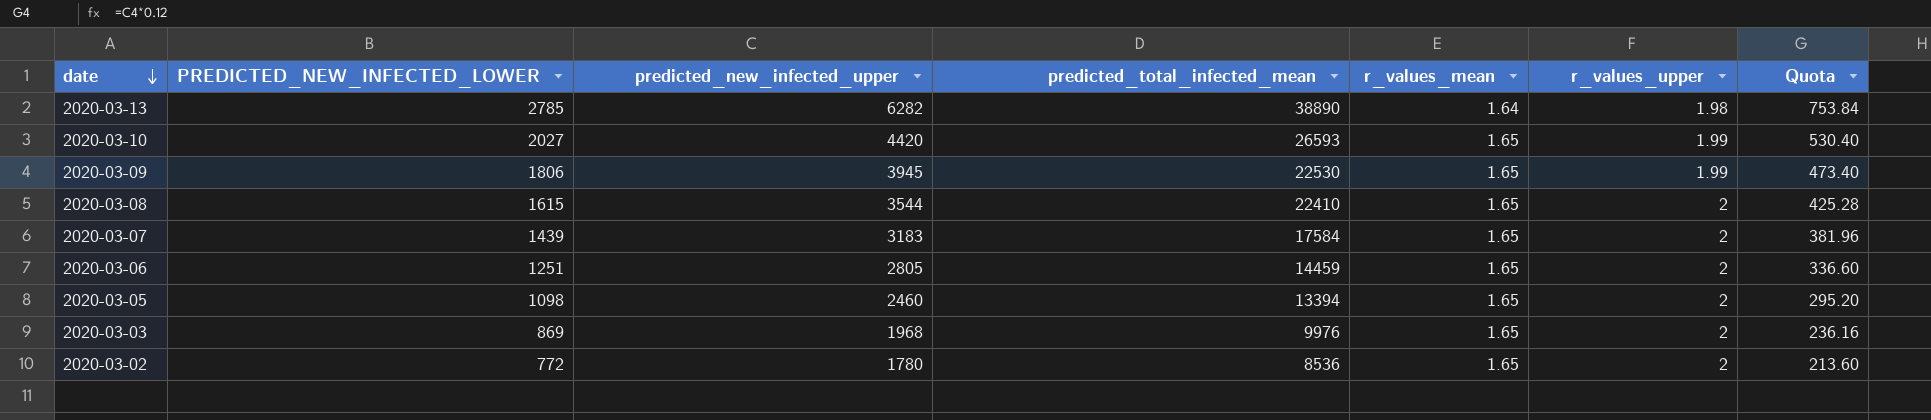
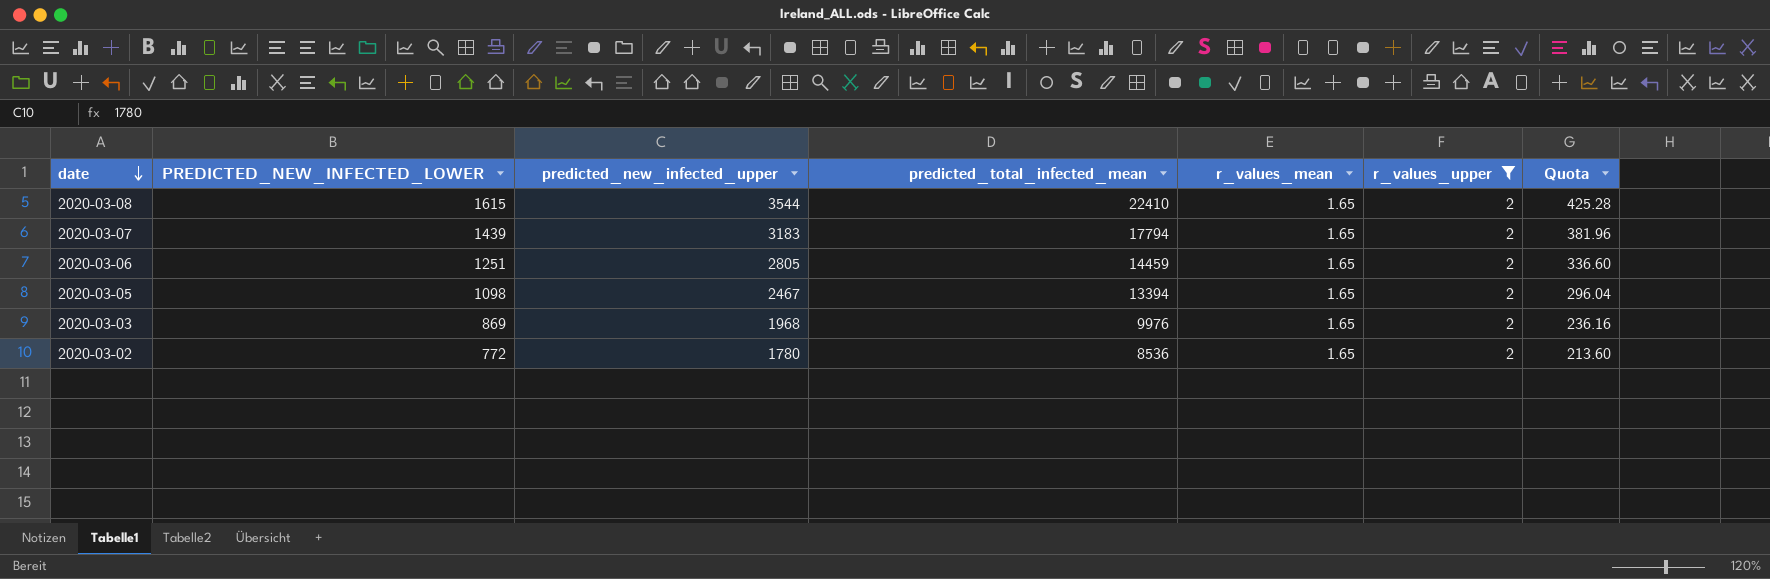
filter: none -> r_values_upper = 2
2020-03-07 | predicted_total_infected_mean: 17584 -> 17794
2020-03-05 | predicted_new_infected_upper: 2460 -> 2467
2020-03-05 | Quota: 295.20 -> 296.04

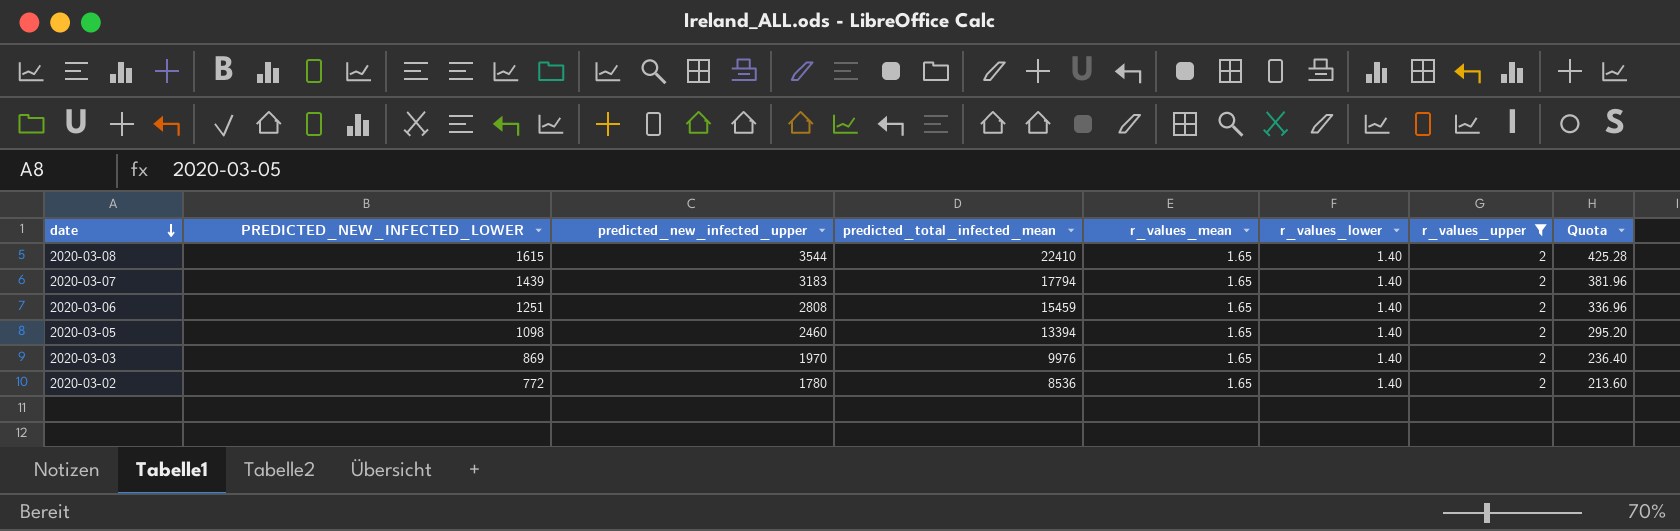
column r_values_lower | position: none -> 6
2020-03-06 | predicted_new_infected_upper: 2805 -> 2808
2020-03-06 | predicted_total_infected_mean: 14459 -> 15459
2020-03-06 | Quota: 336.60 -> 336.96
2020-03-05 | predicted_new_infected_upper: 2467 -> 2460
2020-03-05 | Quota: 296.04 -> 295.20
2020-03-03 | predicted_new_infected_upper: 1968 -> 1970
2020-03-03 | Quota: 236.16 -> 236.40

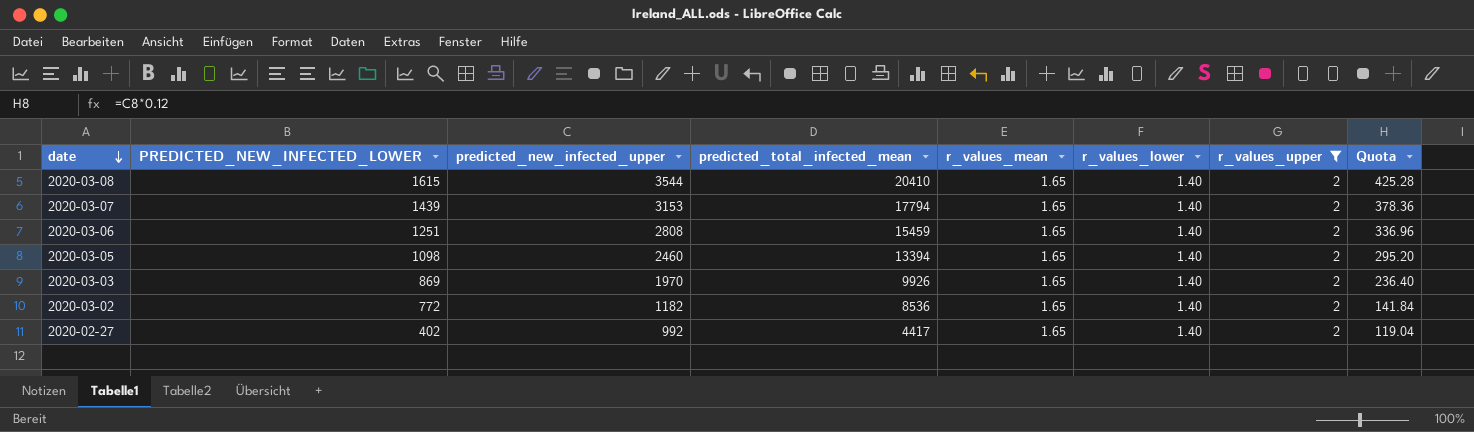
2020-03-08 | predicted_total_infected_mean: 22410 -> 20410
2020-03-07 | predicted_new_infected_upper: 3183 -> 3153
2020-03-07 | Quota: 381.96 -> 378.36
2020-03-03 | predicted_total_infected_mean: 9976 -> 9926
2020-03-02 | predicted_new_infected_upper: 1780 -> 1182
2020-03-02 | Quota: 213.60 -> 141.84
row 2020-02-27: none -> 402 | 992 | 4417 | 1.65 | 1.40 | 2 | 119.04

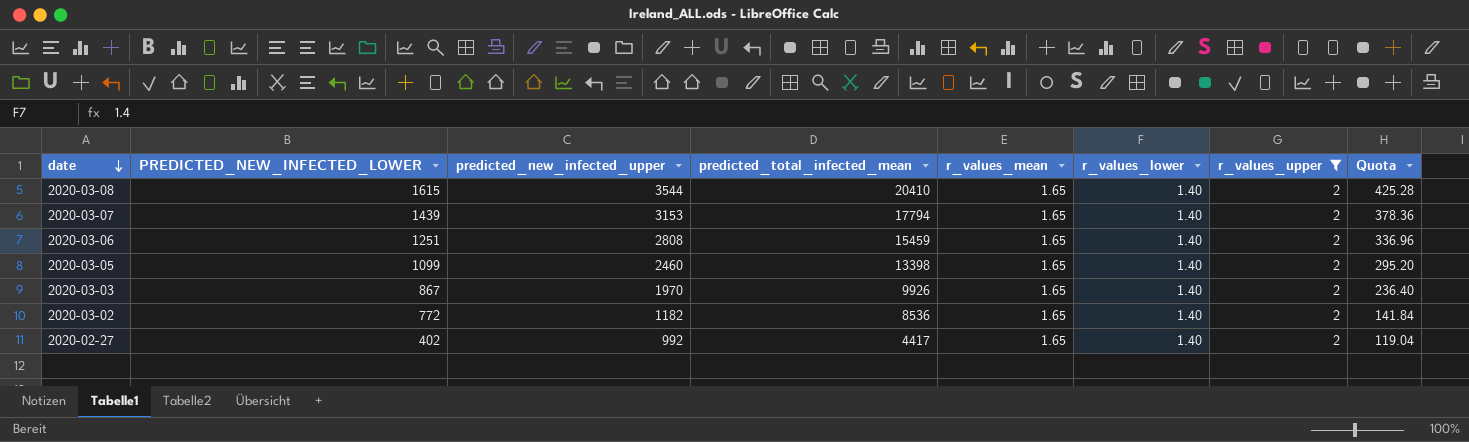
2020-03-05 | PREDICTED_NEW_INFECTED_LOWER: 1098 -> 1099
2020-03-05 | predicted_total_infected_mean: 13394 -> 13398
2020-03-03 | PREDICTED_NEW_INFECTED_LOWER: 869 -> 867

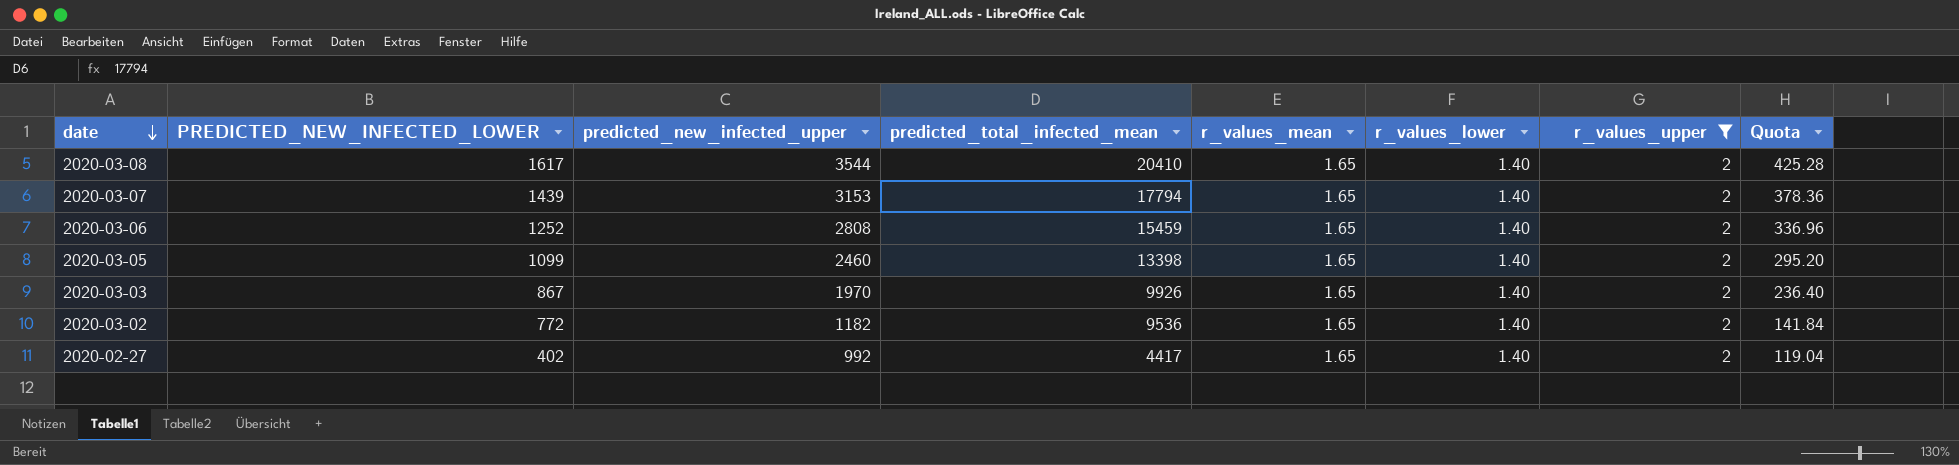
2020-03-08 | PREDICTED_NEW_INFECTED_LOWER: 1615 -> 1617
2020-03-06 | PREDICTED_NEW_INFECTED_LOWER: 1251 -> 1252
2020-03-02 | predicted_total_infected_mean: 8536 -> 9536

